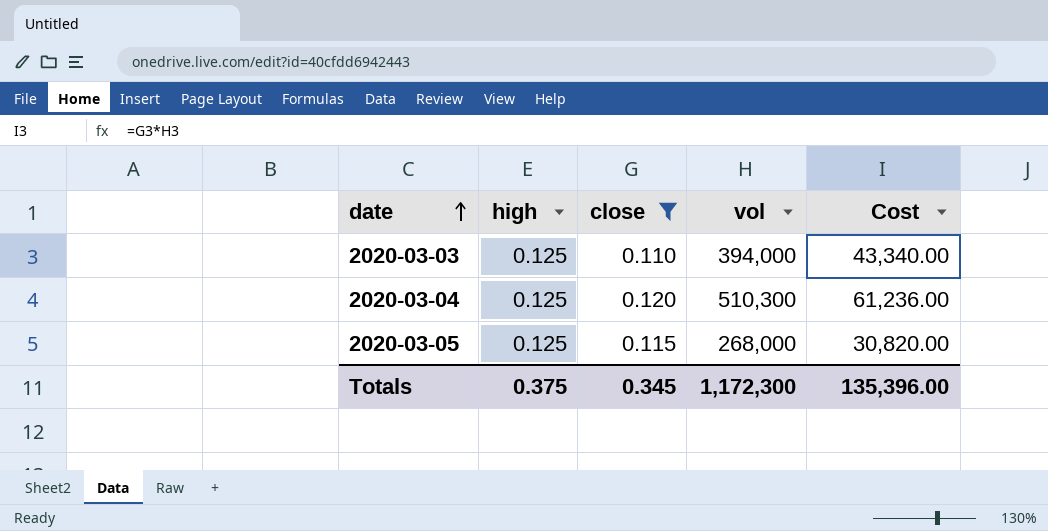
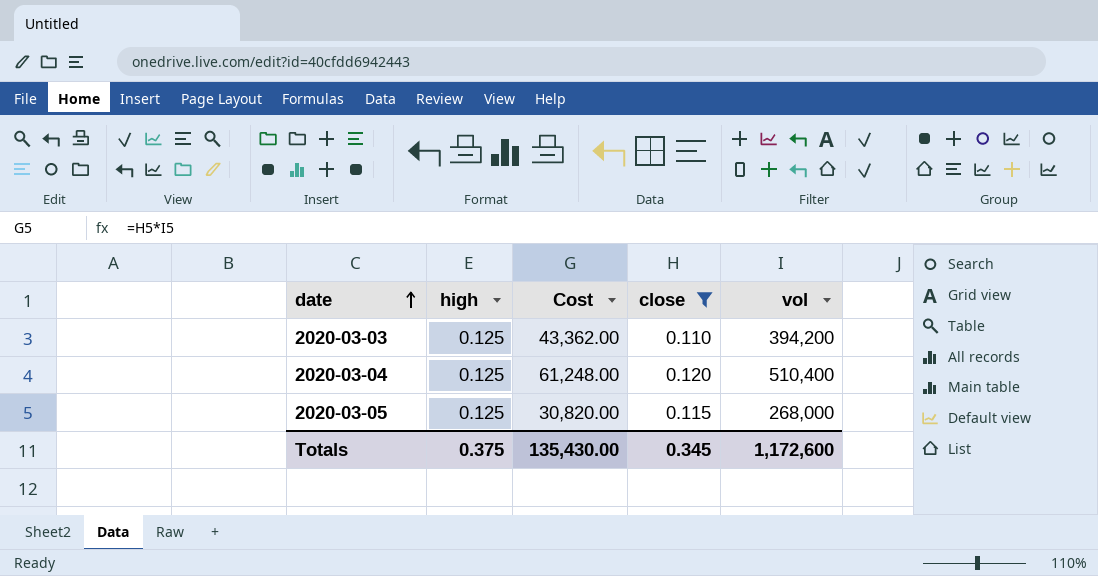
column Cost | position: 5 -> 3
2020-03-03 | Cost: 43,340.00 -> 43,362.00
2020-03-03 | vol: 394,000 -> 394,200
2020-03-04 | Cost: 61,236.00 -> 61,248.00
2020-03-04 | vol: 510,300 -> 510,400
Totals | Cost: 135,396.00 -> 135,430.00
Totals | vol: 1,172,300 -> 1,172,600

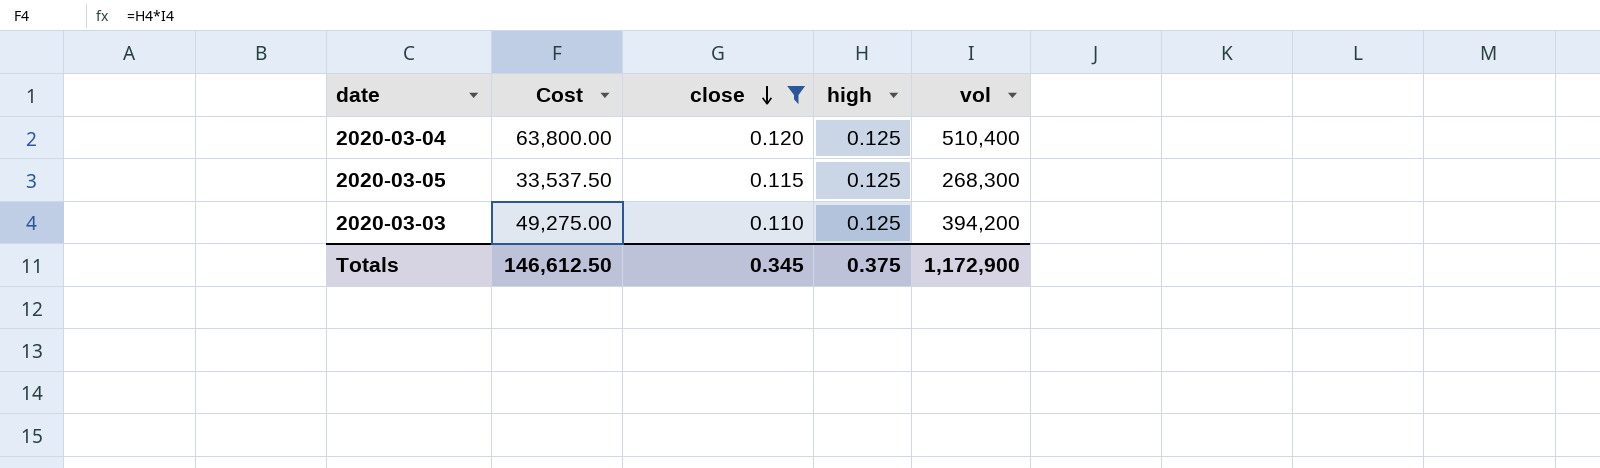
row order: date ascending -> close descending
column Cost | formula: [close] * [vol] -> [high] * [vol]
column high | position: 2 -> 4
2020-03-05 | vol: 268,000 -> 268,300
Totals | Cost: 135,430.00 -> 146,612.50
Totals | vol: 1,172,600 -> 1,172,900

